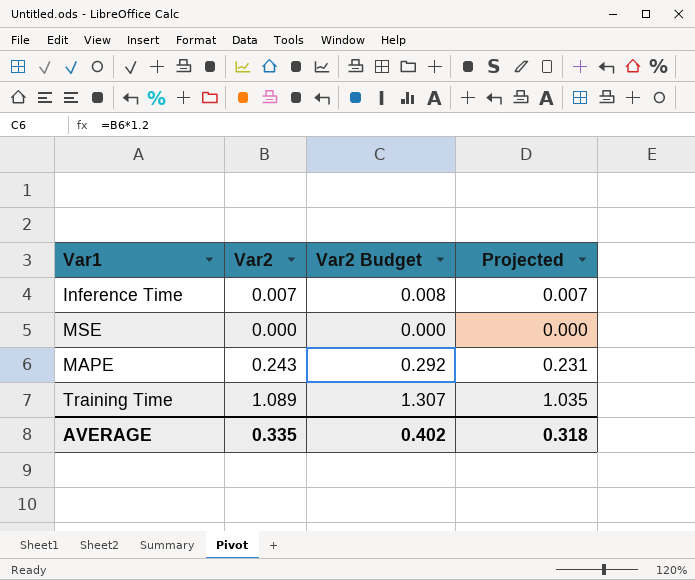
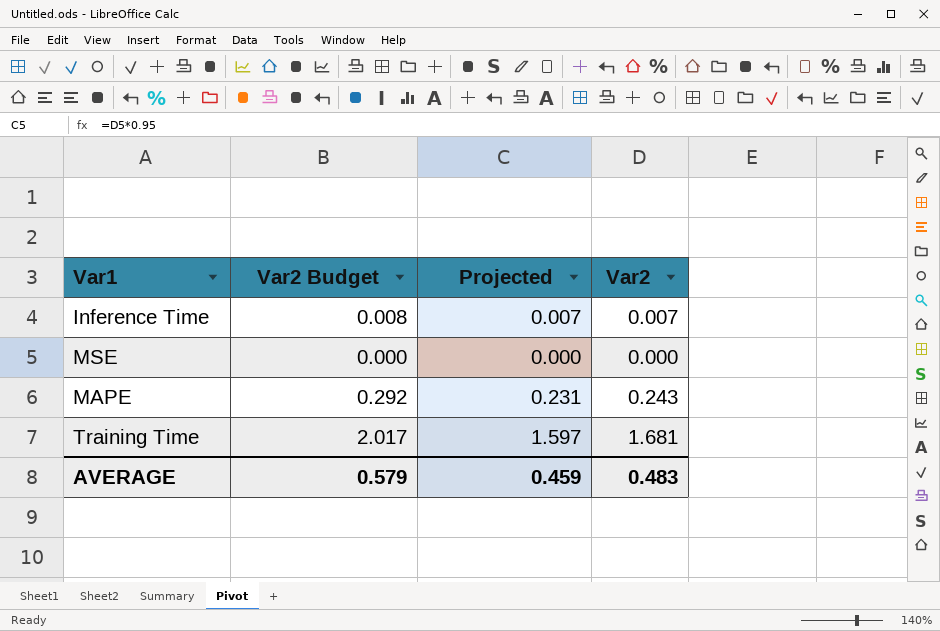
column Var2 | position: 2 -> 4
Training Time | Var2 Budget: 1.307 -> 2.017
Training Time | Projected: 1.035 -> 1.597
Training Time | Var2: 1.089 -> 1.681
AVERAGE | Var2 Budget: 0.402 -> 0.579
AVERAGE | Projected: 0.318 -> 0.459
AVERAGE | Var2: 0.335 -> 0.483

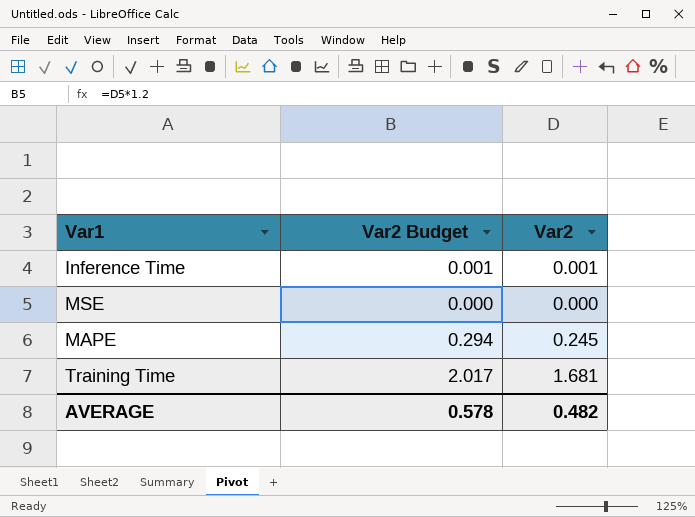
column Projected | formula: [Var2] * 0.95 -> none
Inference Time | Var2 Budget: 0.008 -> 0.001
Inference Time | Var2: 0.007 -> 0.001
MAPE | Var2 Budget: 0.292 -> 0.294
MAPE | Var2: 0.243 -> 0.245
AVERAGE | Var2 Budget: 0.579 -> 0.578
AVERAGE | Var2: 0.483 -> 0.482

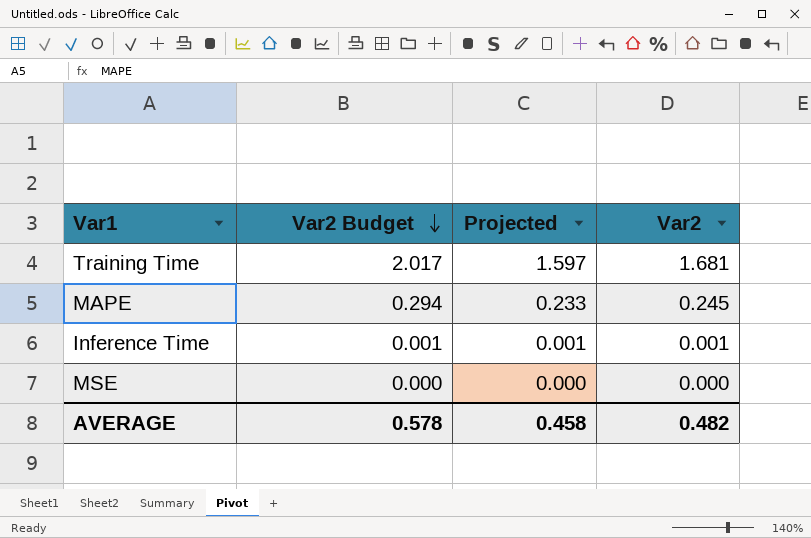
row order: none -> Var2 Budget descending
column Projected | formula: none -> [Var2] * 0.95

